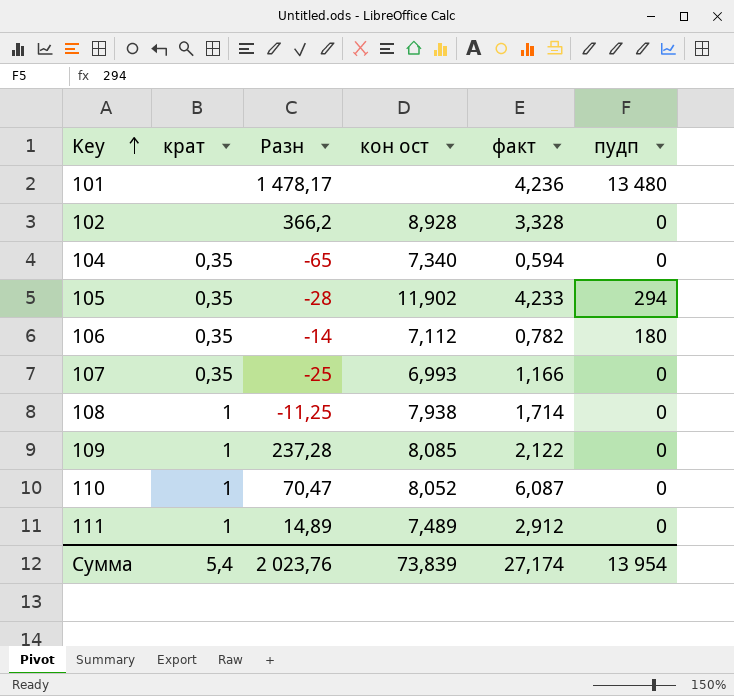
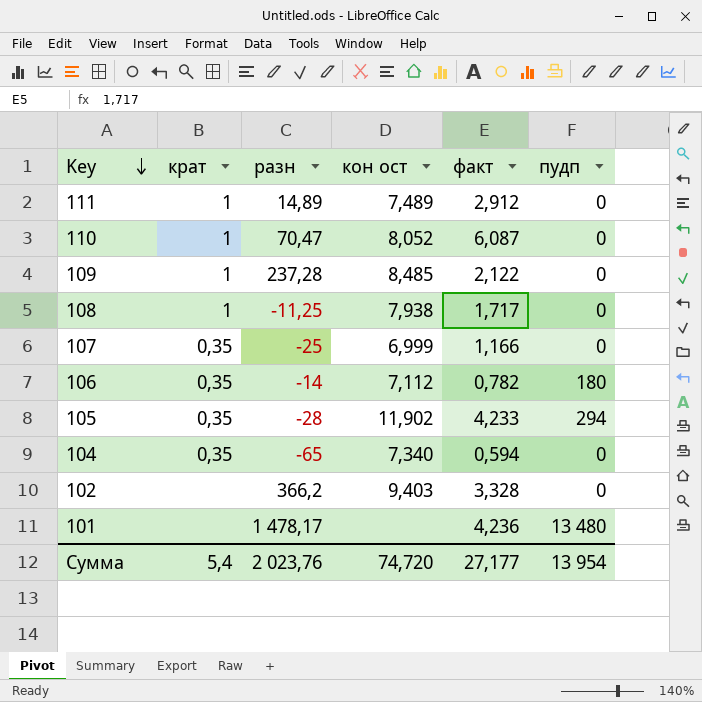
row order: Key ascending -> Key descending
column name: Разн -> разн
109 | кон ост: 8,085 -> 8,485
108 | факт: 1,714 -> 1,717
107 | кон ост: 6,993 -> 6,999
102 | кон ост: 8,928 -> 9,403
Сумма | кон ост: 73,839 -> 74,720
Сумма | факт: 27,174 -> 27,177

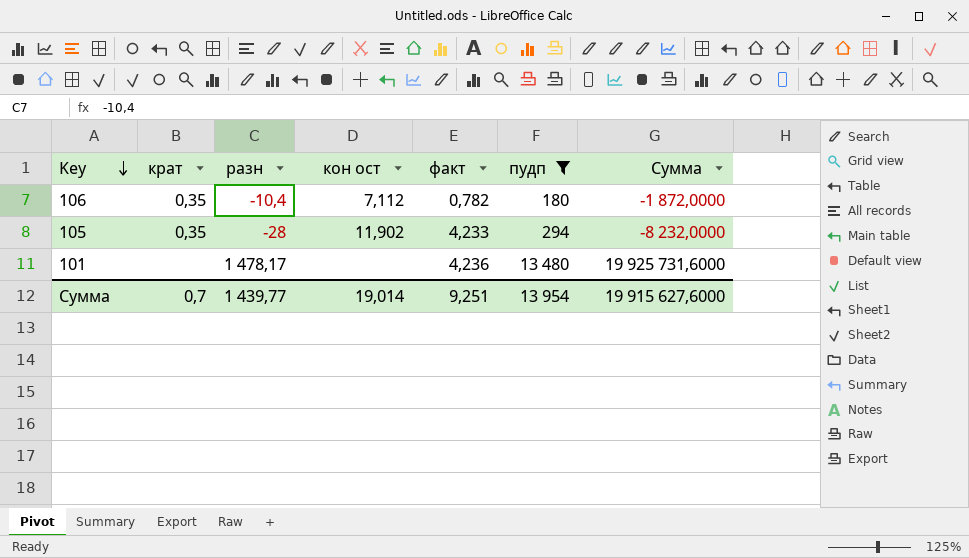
filter: none -> пудп != 0
column Сумма | formula: none -> [разн] * [пудп]
106 | разн: -14 -> -10,4
Сумма | крат: 5,4 -> 0,7
Сумма | разн: 2 023,76 -> 1 439,77
Сумма | кон ост: 74,720 -> 19,014
Сумма | факт: 27,177 -> 9,251

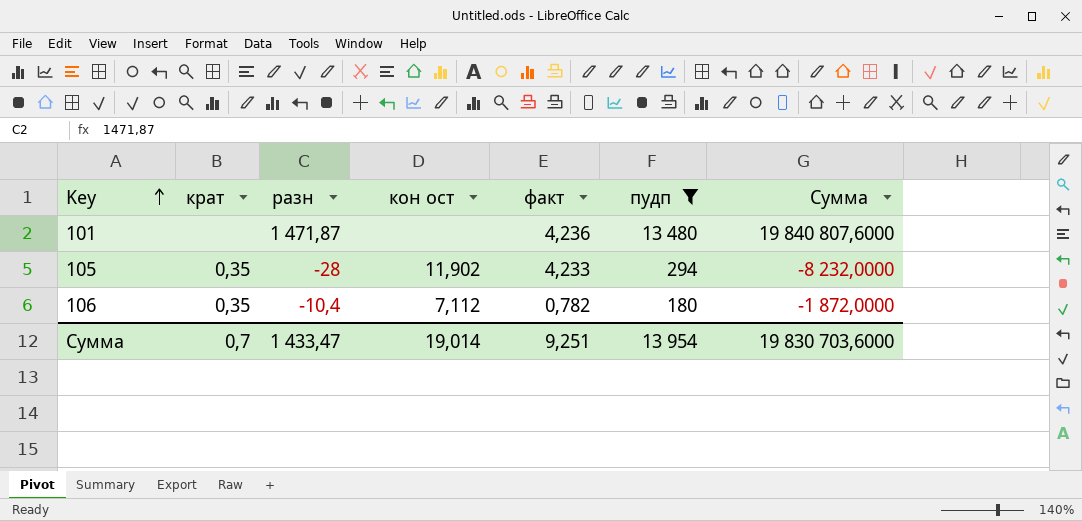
row order: Key descending -> Key ascending
101 | разн: 1 478,17 -> 1 471,87
101 | Сумма: 19 925 731,6000 -> 19 840 807,6000
Сумма | разн: 1 439,77 -> 1 433,47
Сумма | Сумма: 19 915 627,6000 -> 19 830 703,6000

